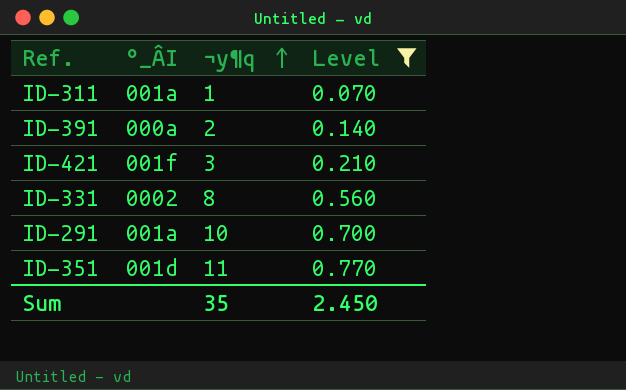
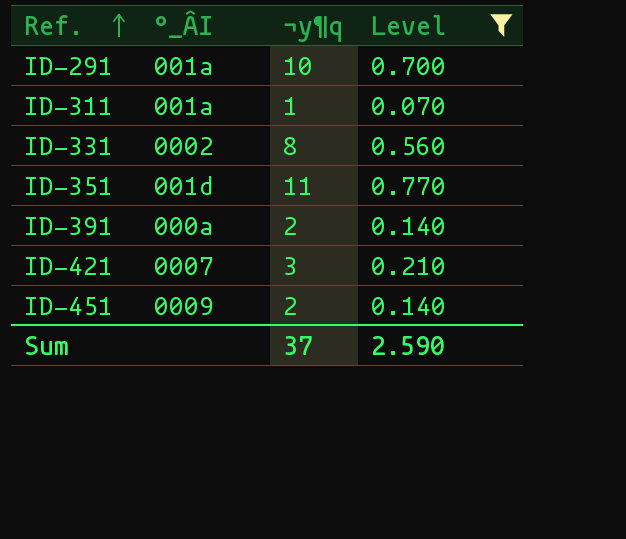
row order: ¬y¶q ascending -> Ref. ascending
ID-421 | °_ÂI: 001f -> 0007
row ID-451: none -> 0009 | 2 | 0.140
Sum | ¬y¶q: 35 -> 37
Sum | Level: 2.450 -> 2.590

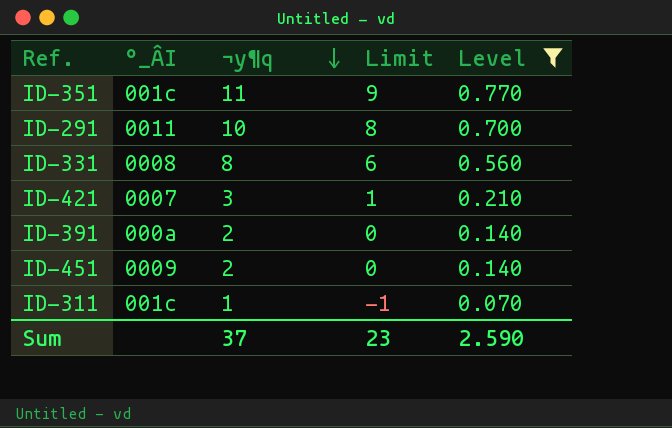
row order: Ref. ascending -> ¬y¶q descending
column Limit | formula: none -> [¬y¶q] - 2
ID-351 | °_ÂI: 001d -> 001c
ID-291 | °_ÂI: 001a -> 0011
ID-331 | °_ÂI: 0002 -> 0008
ID-311 | °_ÂI: 001a -> 001c

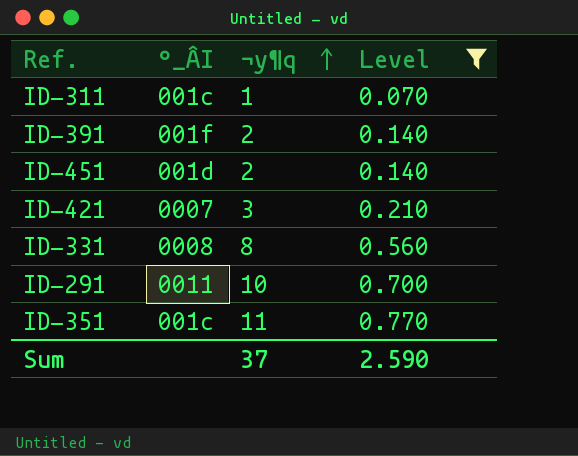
row order: ¬y¶q descending -> ¬y¶q ascending
column Limit | formula: [¬y¶q] - 2 -> none
ID-391 | °_ÂI: 000a -> 001f
ID-451 | °_ÂI: 0009 -> 001d

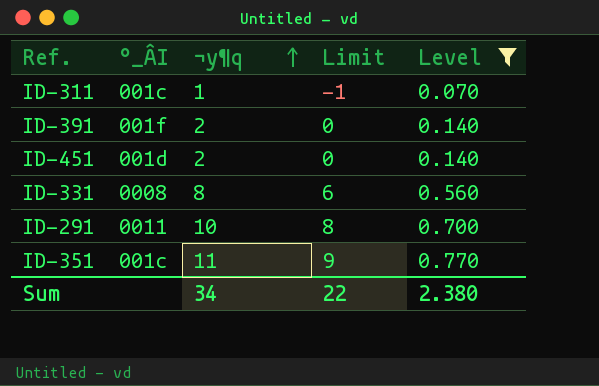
column Limit | formula: none -> [¬y¶q] - 2
row ID-421: 0007 | 3 | 0.210 -> none
Sum | ¬y¶q: 37 -> 34
Sum | Level: 2.590 -> 2.380

